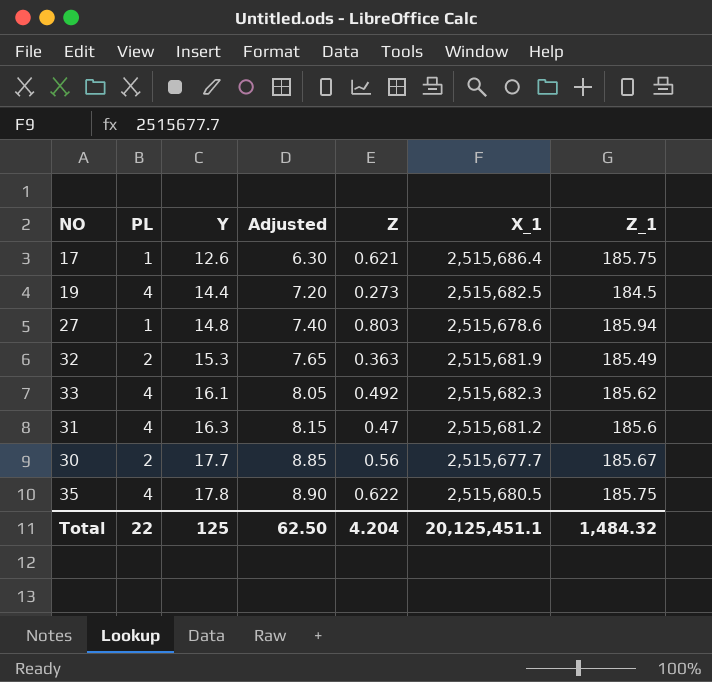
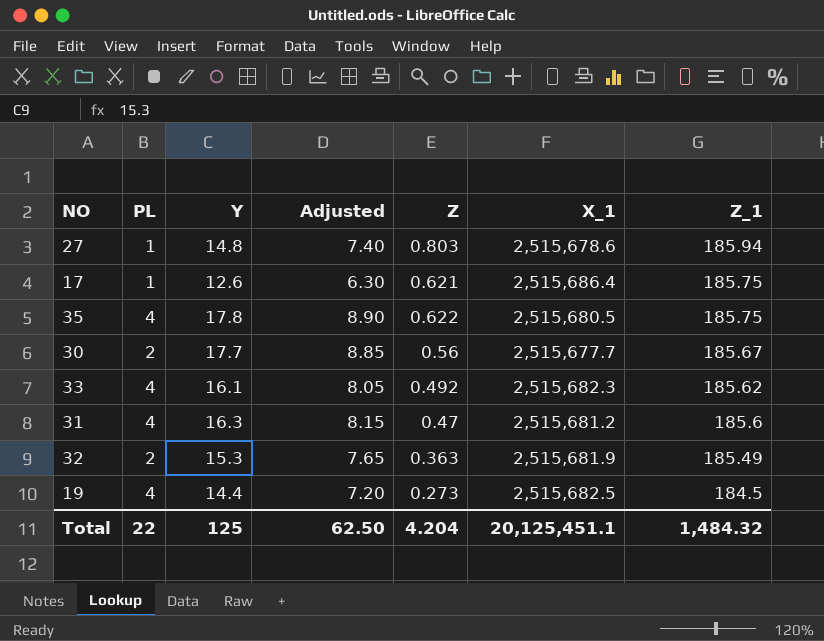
row order: Y ascending -> Z_1 descending

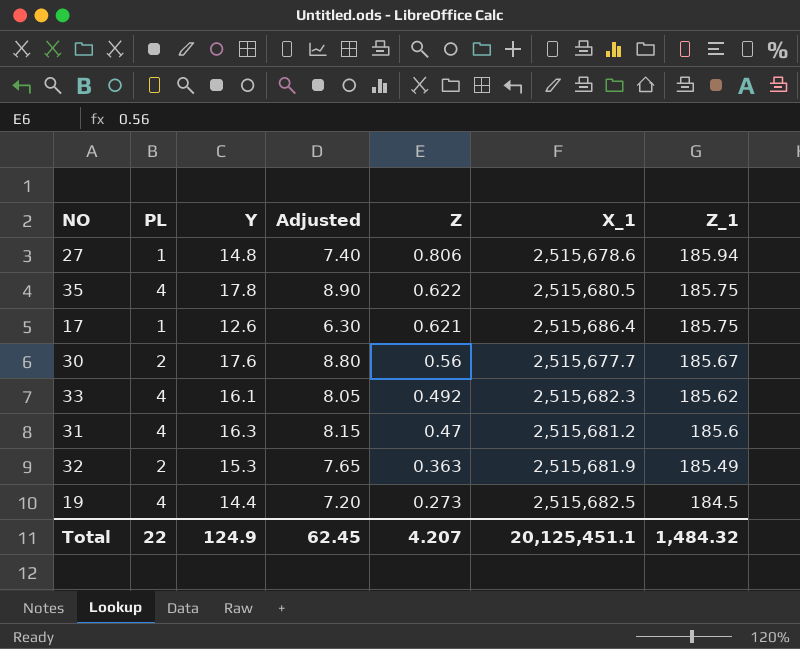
row order: Z_1 descending -> Z descending
27 | Z: 0.803 -> 0.806
30 | Y: 17.7 -> 17.6
30 | Adjusted: 8.85 -> 8.80
Total | Y: 125 -> 124.9
Total | Adjusted: 62.50 -> 62.45
Total | Z: 4.204 -> 4.207

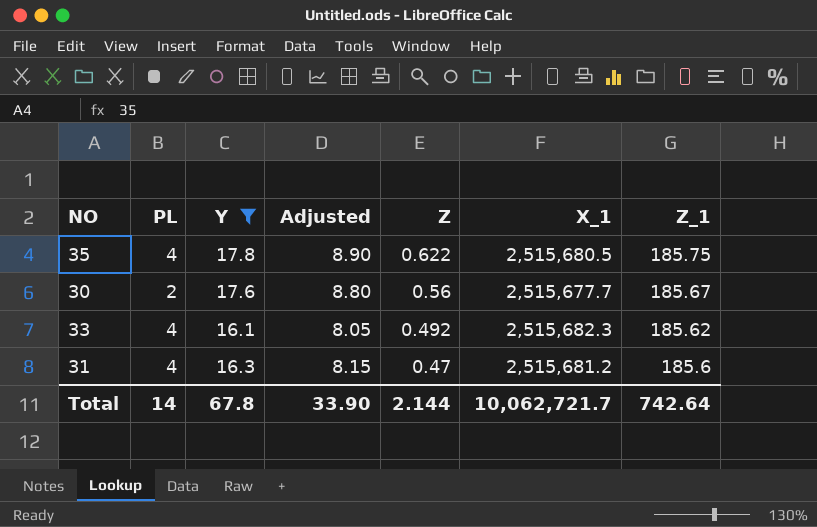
filter: none -> Y >= 16.1
Total | PL: 22 -> 14
Total | Y: 124.9 -> 67.8
Total | Adjusted: 62.45 -> 33.90
Total | Z: 4.207 -> 2.144
Total | X_1: 20,125,451.1 -> 10,062,721.7
Total | Z_1: 1,484.32 -> 742.64

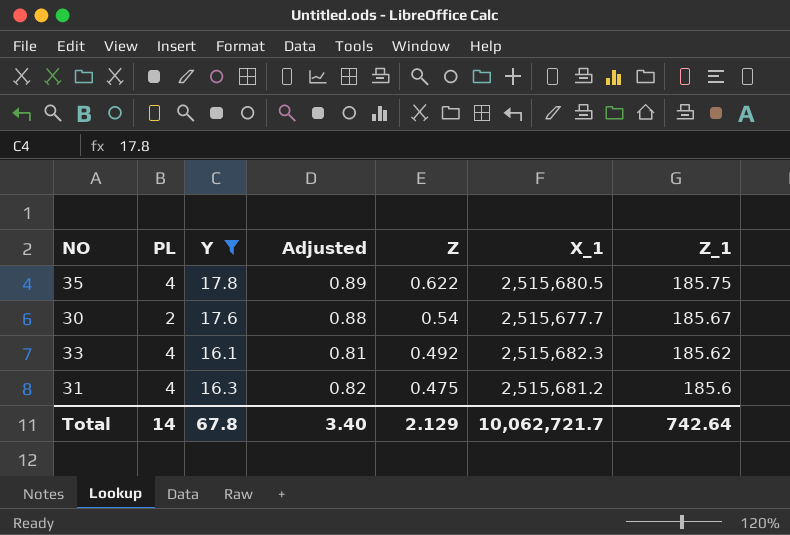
column Adjusted | formula: [Y] * 0.5 -> [Y] * 0.05
30 | Z: 0.56 -> 0.54
31 | Z: 0.47 -> 0.475
Total | Adjusted: 33.90 -> 3.40
Total | Z: 2.144 -> 2.129

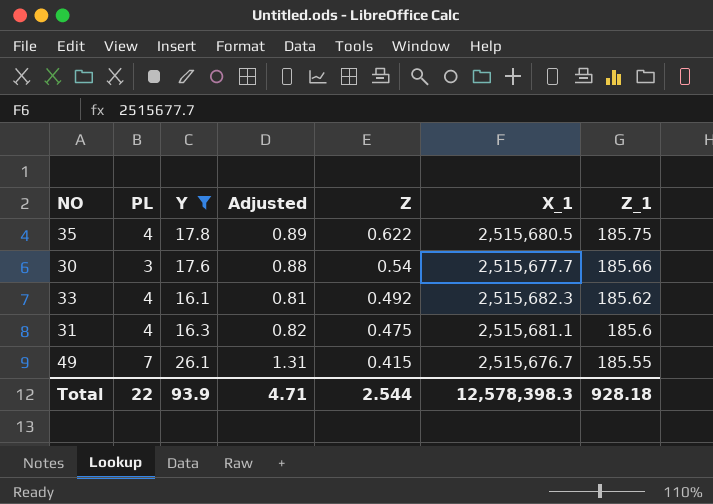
30 | PL: 2 -> 3
30 | Z_1: 185.67 -> 185.66
31 | X_1: 2,515,681.2 -> 2,515,681.1
row 49: none -> 7 | 26.1 | 1.31 | 0.415 | 2,515,676.7 | 185.55
Total | PL: 14 -> 22
Total | Y: 67.8 -> 93.9
Total | Adjusted: 3.40 -> 4.71
Total | Z: 2.129 -> 2.544
Total | X_1: 10,062,721.7 -> 12,578,398.3
Total | Z_1: 742.64 -> 928.18

